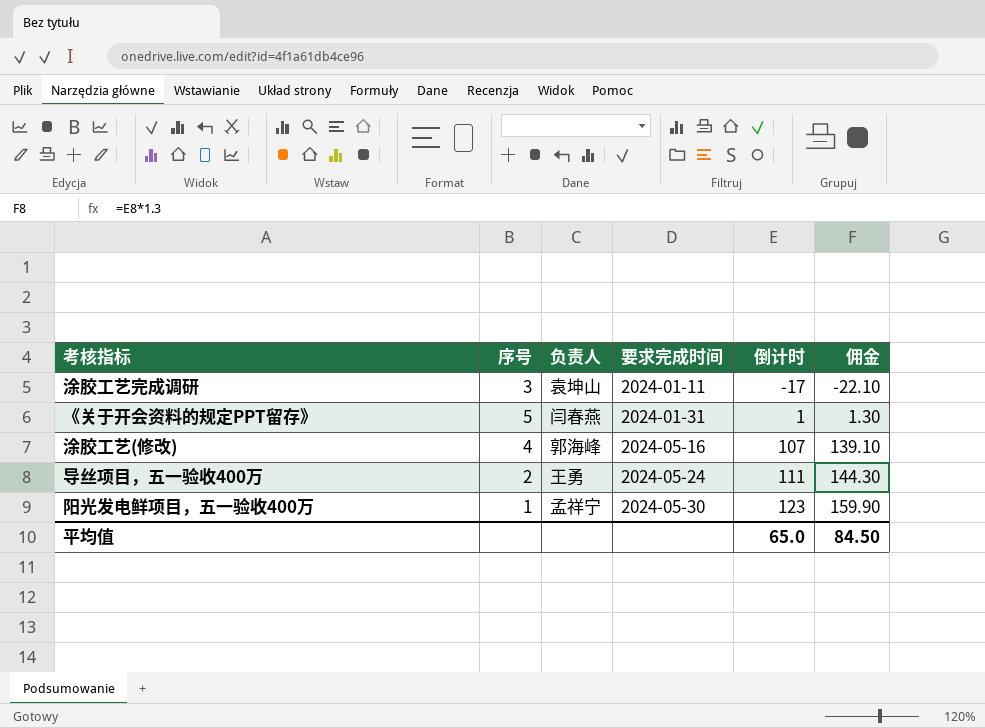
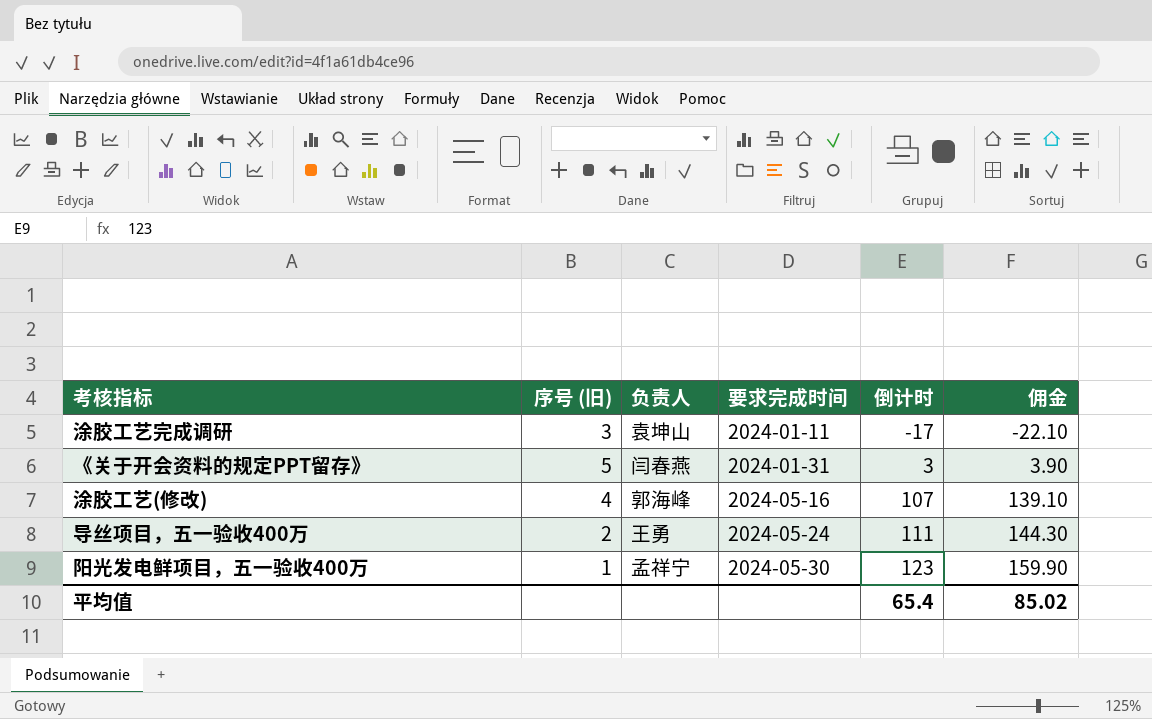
column name: 序号 -> 序号 (旧)
《关于开会资料的规定PPT留存》 | 倒计时: 1 -> 3
《关于开会资料的规定PPT留存》 | 佣金: 1.30 -> 3.90
平均值 | 倒计时: 65.0 -> 65.4
平均值 | 佣金: 84.50 -> 85.02

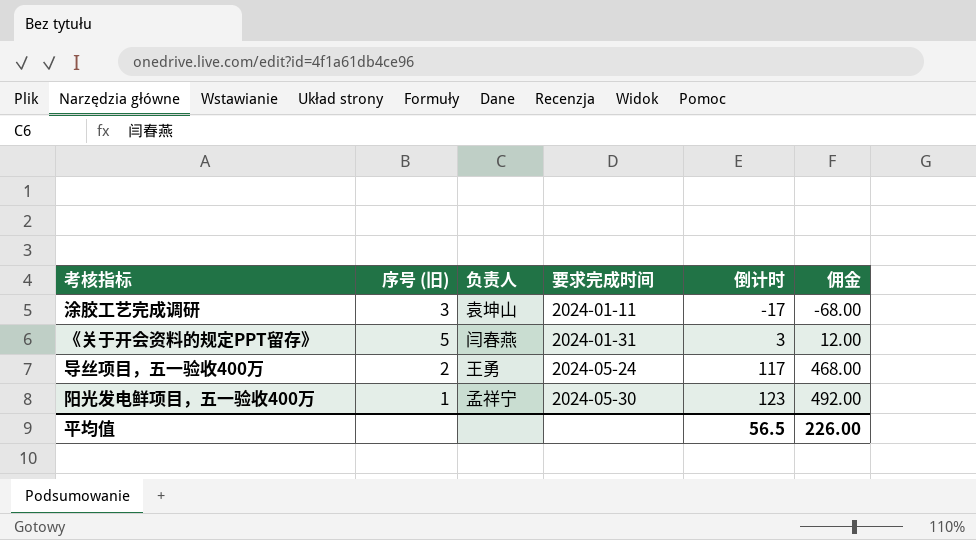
column 佣金 | formula: [倒计时] * 1.3 -> [倒计时] * 4
row 涂胶工艺(修改): 4 | 郭海峰 | 2024-05-16 | 107 | 139.10 -> none
导丝项目，五一验收400万 | 倒计时: 111 -> 117
平均值 | 倒计时: 65.4 -> 56.5
平均值 | 佣金: 85.02 -> 226.00

